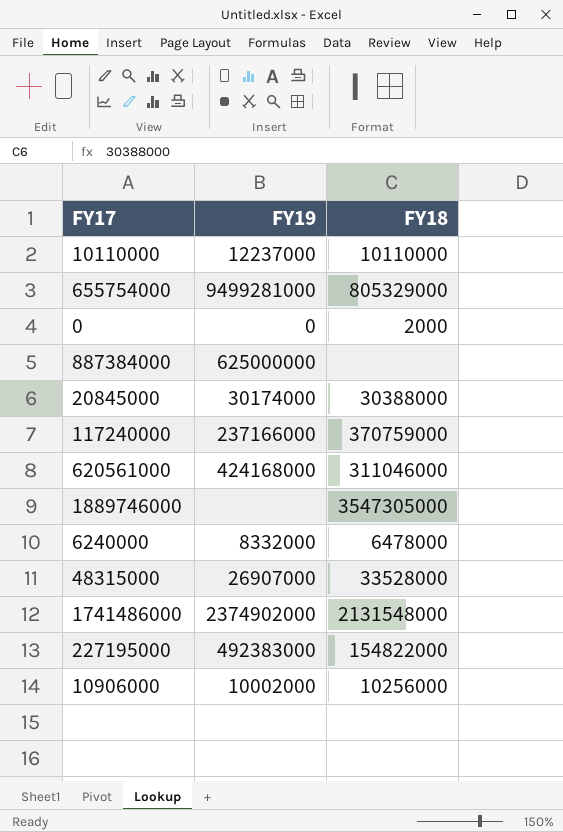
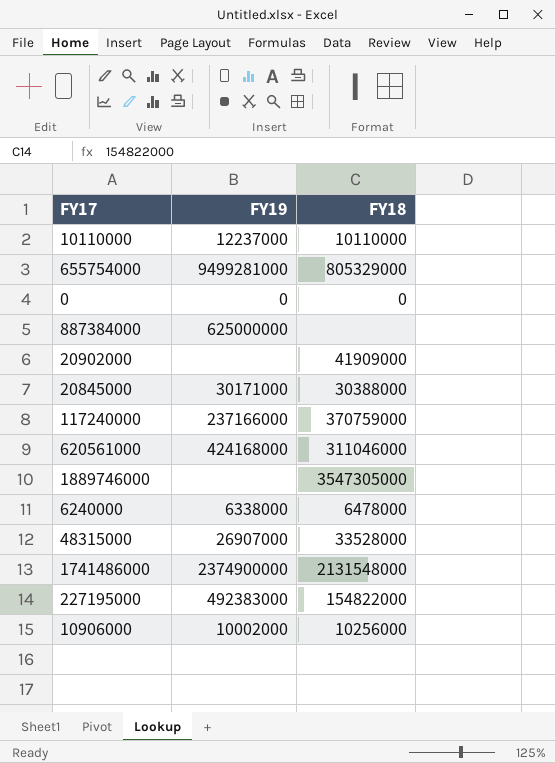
0 | FY18: 2000 -> 0
row 20902000: none -> none | 41909000
20845000 | FY19: 30174000 -> 30171000
6240000 | FY19: 8332000 -> 6338000
1741486000 | FY19: 2374902000 -> 2374900000

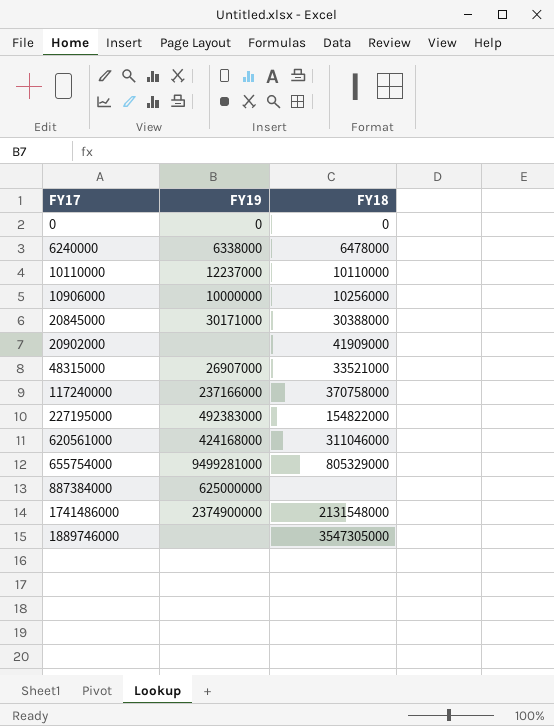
row order: none -> FY17 ascending
10906000 | FY19: 10002000 -> 10000000
48315000 | FY18: 33528000 -> 33521000
117240000 | FY18: 370759000 -> 370758000

